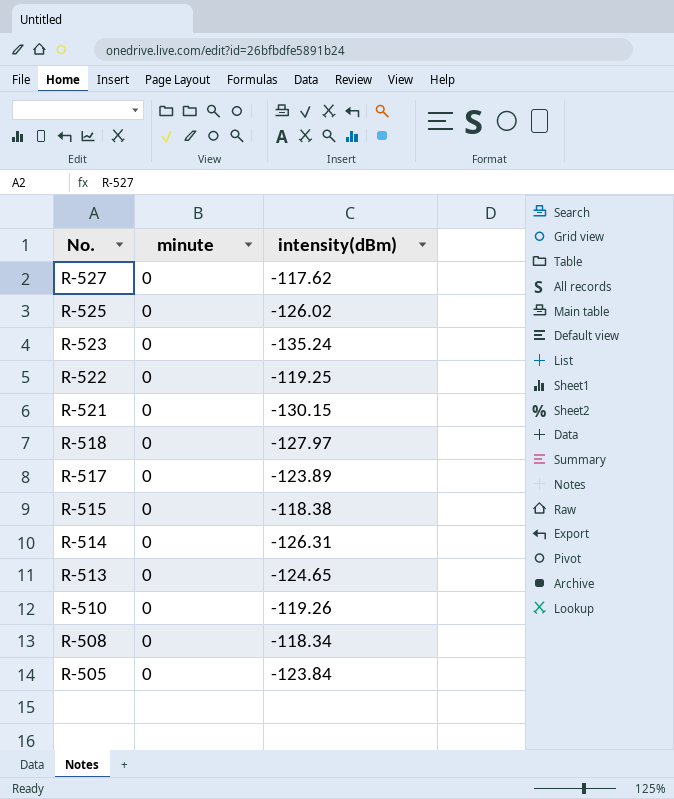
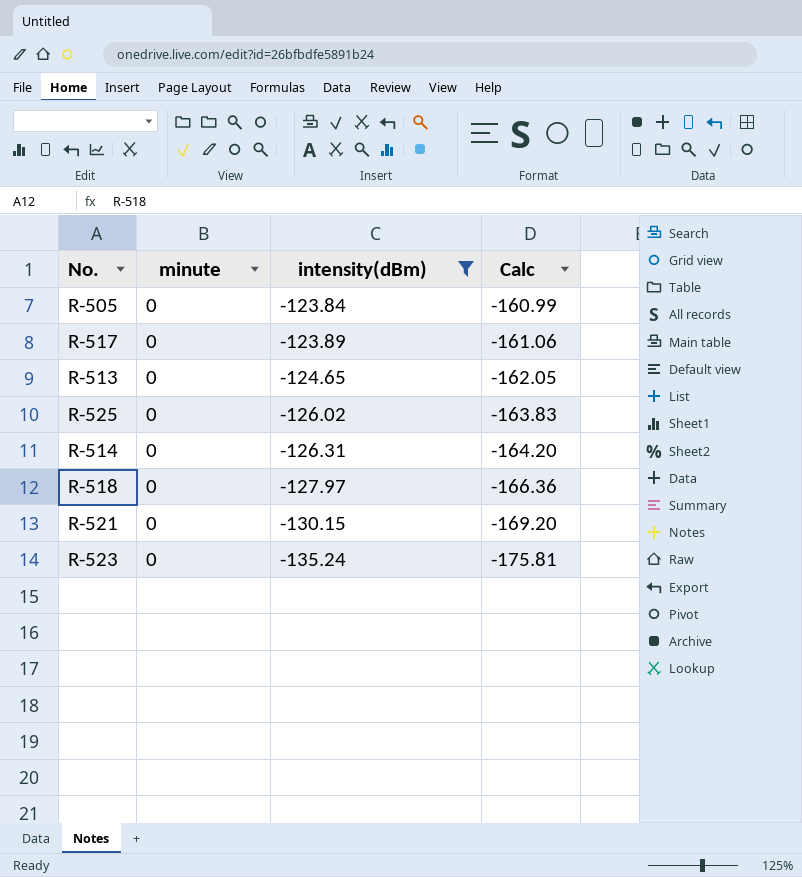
filter: none -> intensity(dBm) <= -123.84
row order: No. descending -> intensity(dBm) descending
column Calc | formula: none -> [intensity(dBm)] * 1.3

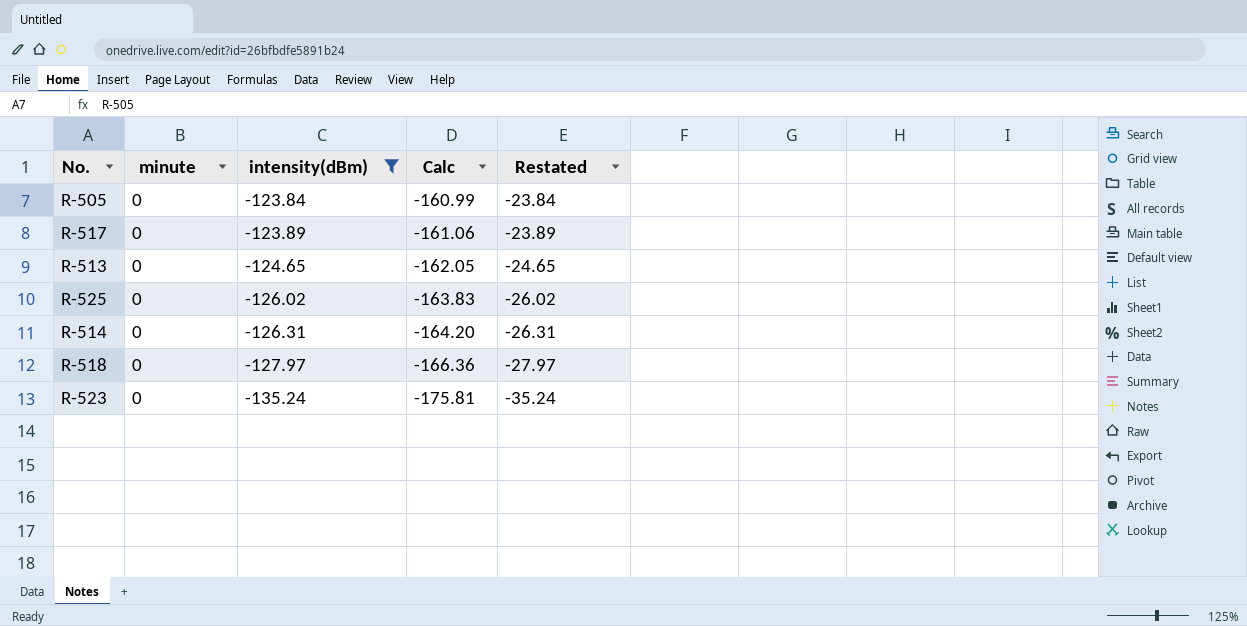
column Restated | formula: none -> [intensity(dBm)] + 100
row R-521: 0 | -130.15 | -169.20 -> none

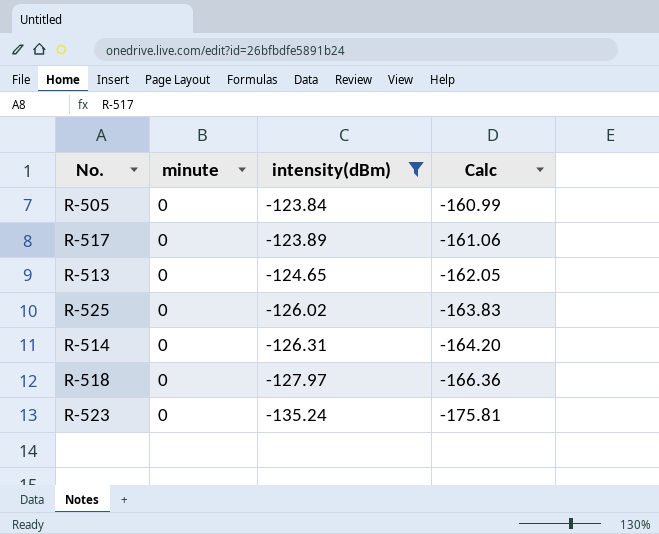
column Restated | formula: [intensity(dBm)] + 100 -> none

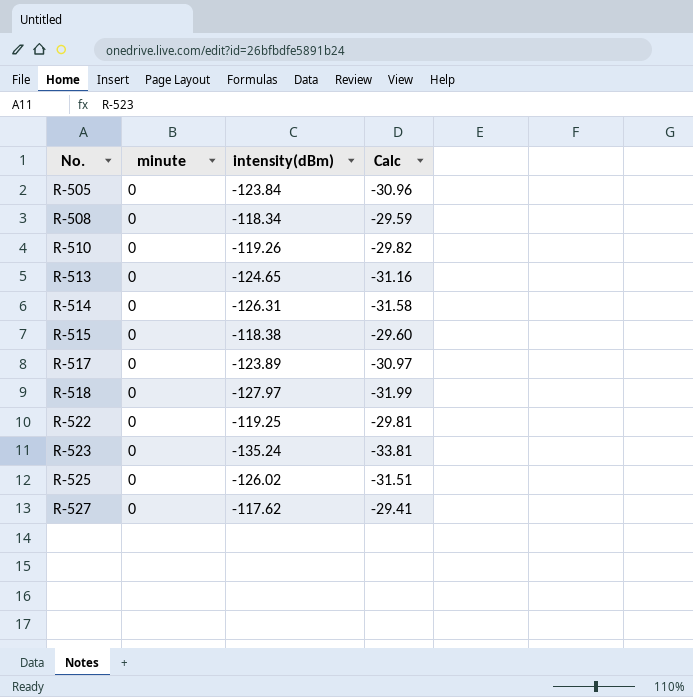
filter: intensity(dBm) <= -123.84 -> none
row order: intensity(dBm) descending -> No. ascending
column Calc | formula: [intensity(dBm)] * 1.3 -> [intensity(dBm)] * 0.25

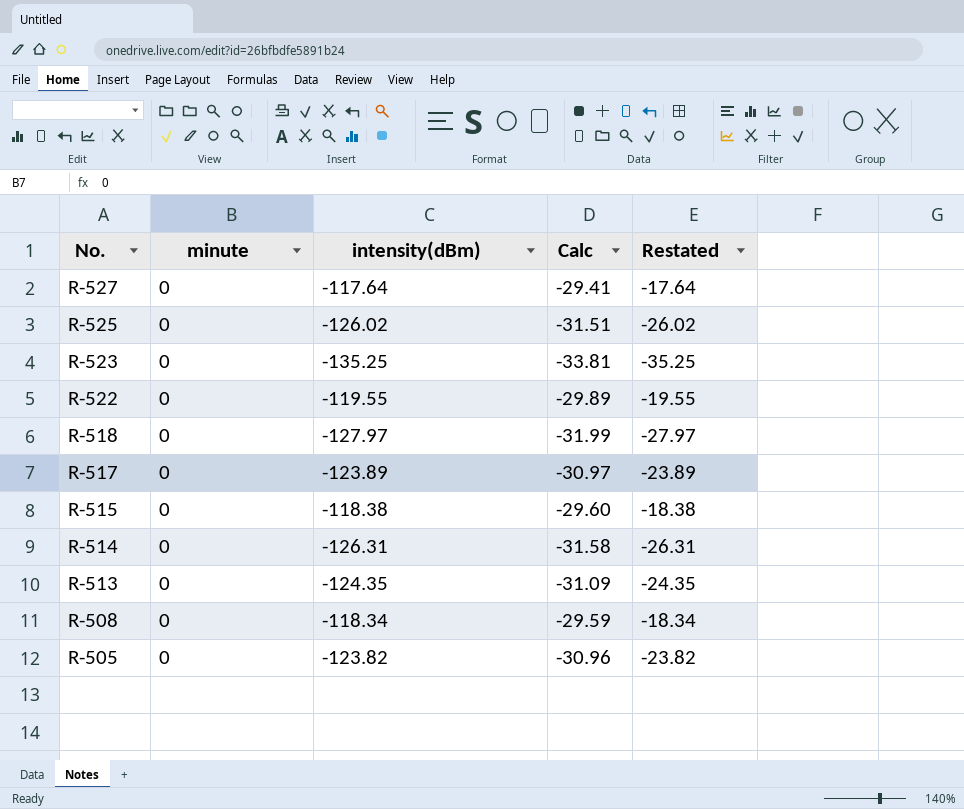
row order: No. ascending -> No. descending
column Restated | formula: none -> [intensity(dBm)] + 100
row R-510: 0 | -119.26 | -29.82 -> none
R-527 | intensity(dBm): -117.62 -> -117.64
R-523 | intensity(dBm): -135.24 -> -135.25
R-522 | intensity(dBm): -119.25 -> -119.55
R-522 | Calc: -29.81 -> -29.89
R-513 | intensity(dBm): -124.65 -> -124.35
R-513 | Calc: -31.16 -> -31.09
R-505 | intensity(dBm): -123.84 -> -123.82

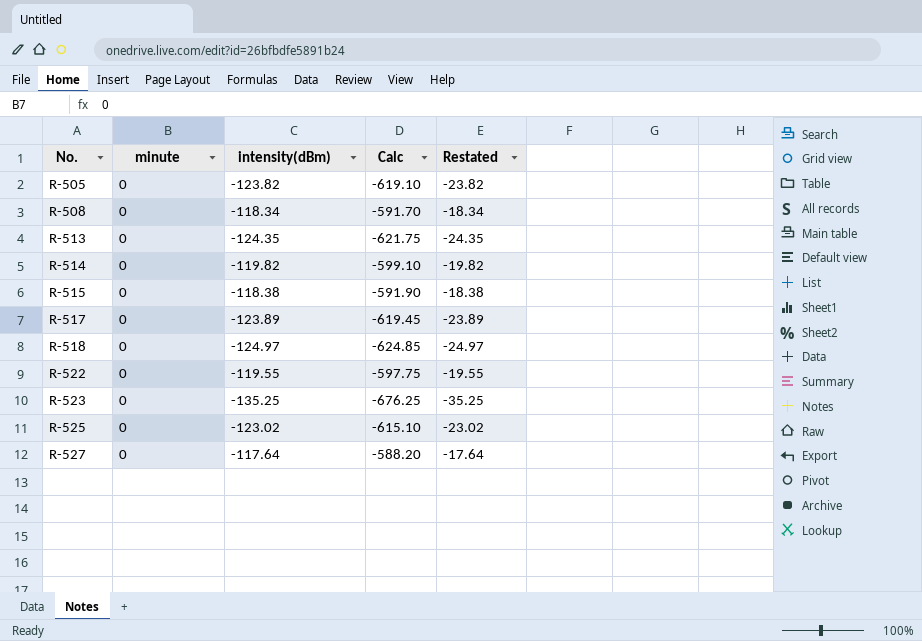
row order: No. descending -> No. ascending
column Calc | formula: [intensity(dBm)] * 0.25 -> [intensity(dBm)] * 5
R-514 | intensity(dBm): -126.31 -> -119.82
R-514 | Restated: -26.31 -> -19.82
R-518 | intensity(dBm): -127.97 -> -124.97
R-518 | Restated: -27.97 -> -24.97
R-525 | intensity(dBm): -126.02 -> -123.02
R-525 | Restated: -26.02 -> -23.02

